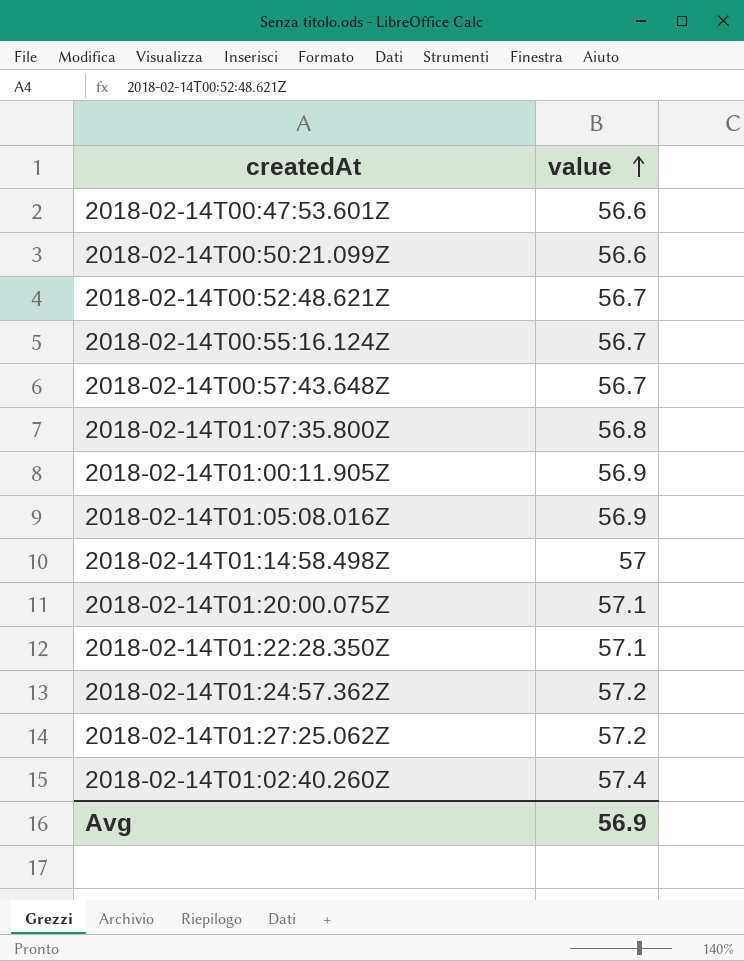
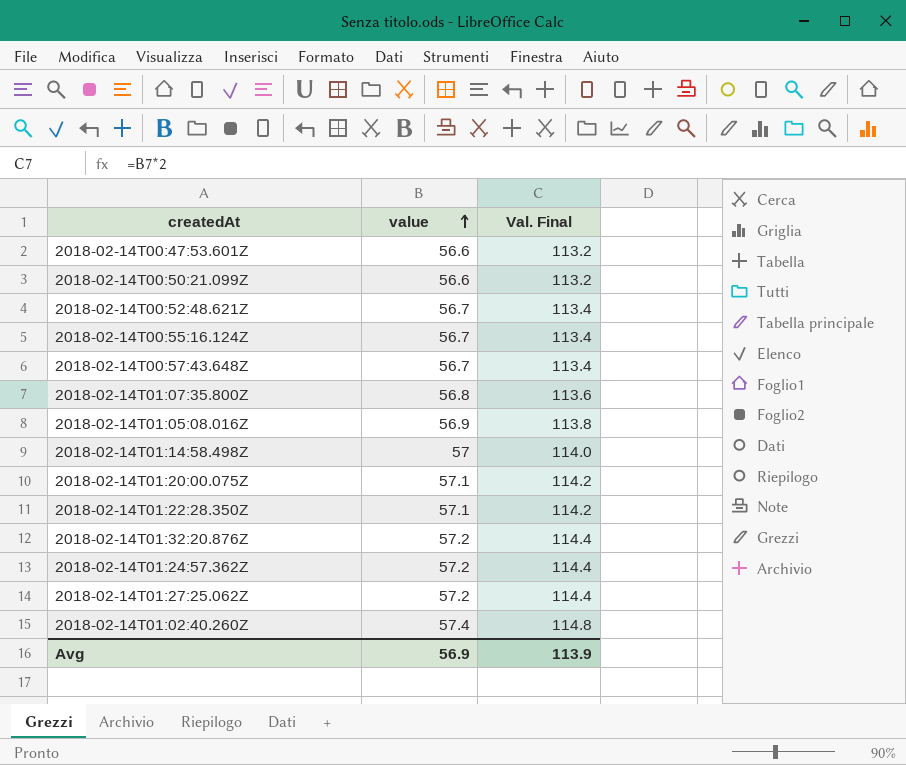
column Val. Final | formula: none -> [value] * 2
row 2018-02-14T01:00:11.905Z: 56.9 -> none
row 2018-02-14T01:32:20.876Z: none -> 57.2 | 114.4

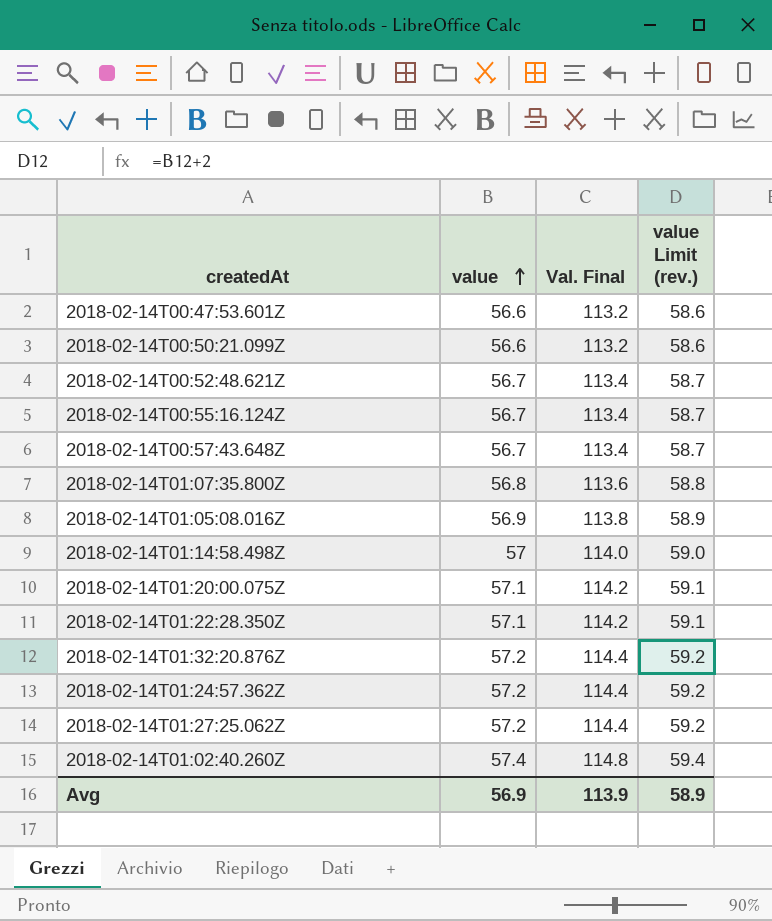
column value Limit (rev.) | formula: none -> [value] + 2

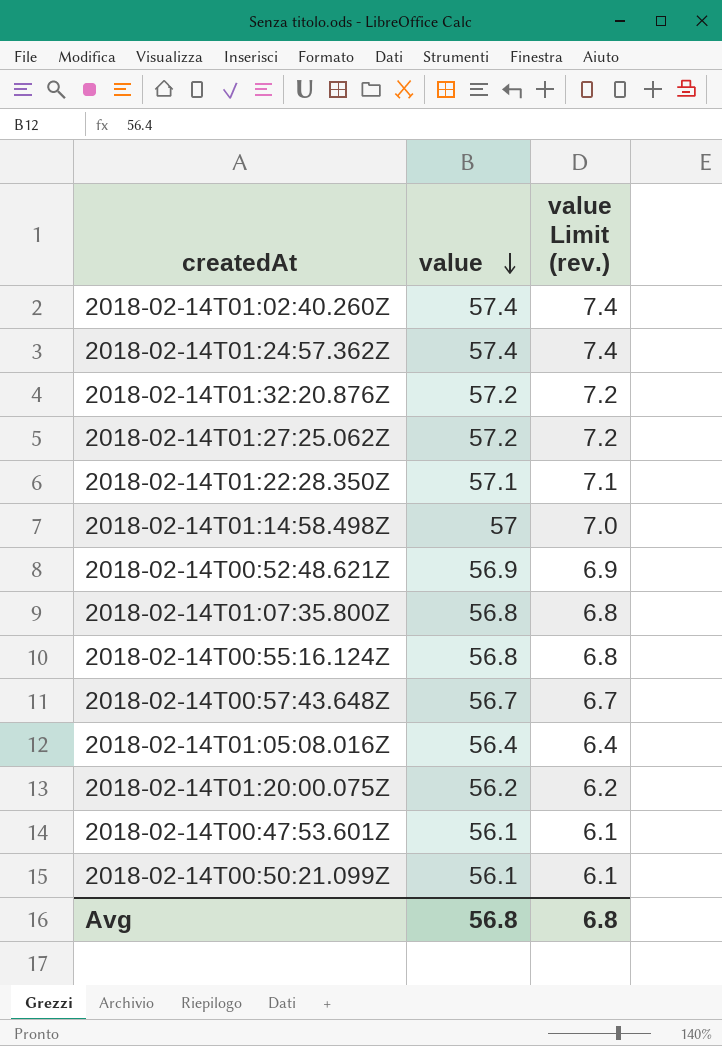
row order: value ascending -> value descending
column Val. Final | formula: [value] * 2 -> none
column value Limit (rev.) | formula: [value] + 2 -> [value] - 50
2018-02-14T01:24:57.362Z | value: 57.2 -> 57.4
2018-02-14T00:52:48.621Z | value: 56.7 -> 56.9
2018-02-14T00:55:16.124Z | value: 56.7 -> 56.8
2018-02-14T01:05:08.016Z | value: 56.9 -> 56.4
2018-02-14T01:20:00.075Z | value: 57.1 -> 56.2
2018-02-14T00:47:53.601Z | value: 56.6 -> 56.1
2018-02-14T00:50:21.099Z | value: 56.6 -> 56.1
Avg | value: 56.9 -> 56.8
Avg | value Limit (rev.): 58.9 -> 6.8

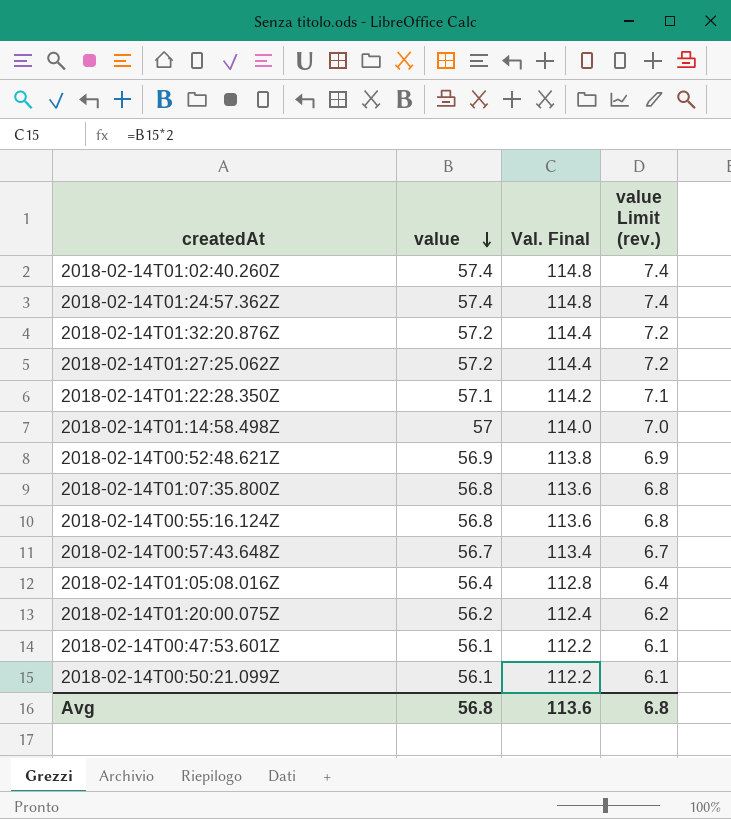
column Val. Final | formula: none -> [value] * 2

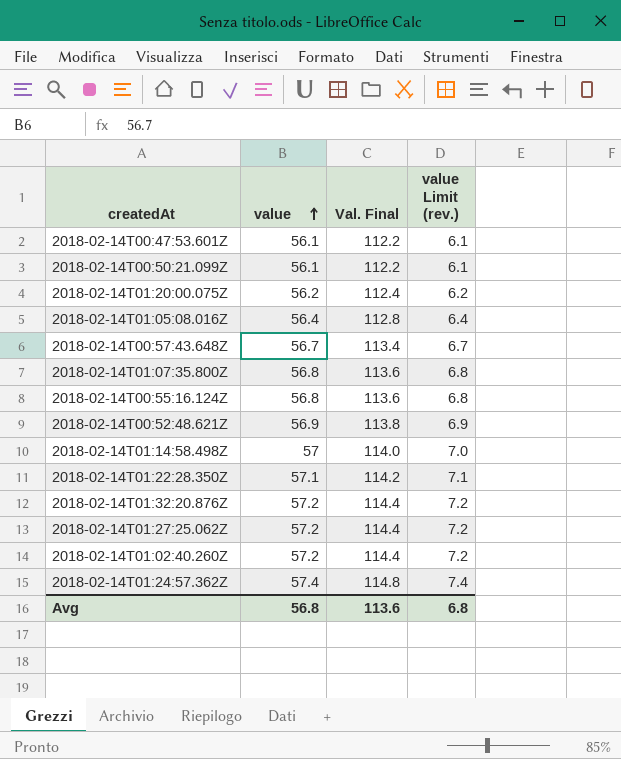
row order: value descending -> value ascending
2018-02-14T01:02:40.260Z | value: 57.4 -> 57.2
2018-02-14T01:02:40.260Z | Val. Final: 114.8 -> 114.4
2018-02-14T01:02:40.260Z | value Limit (rev.): 7.4 -> 7.2

